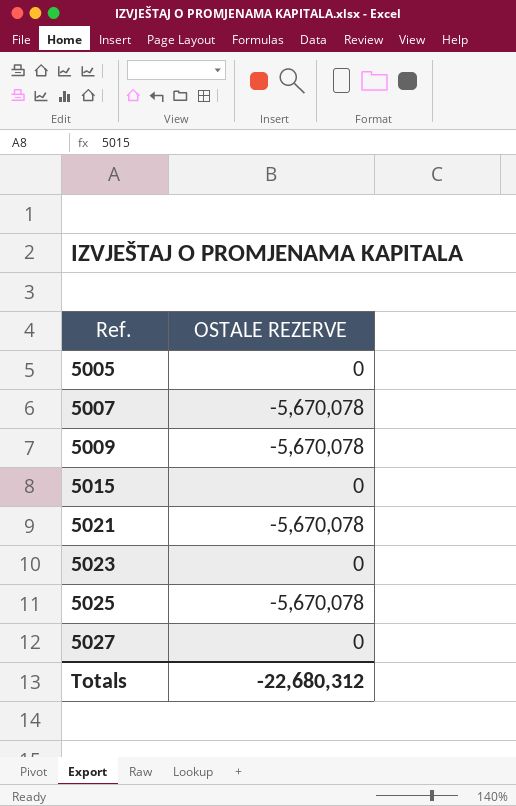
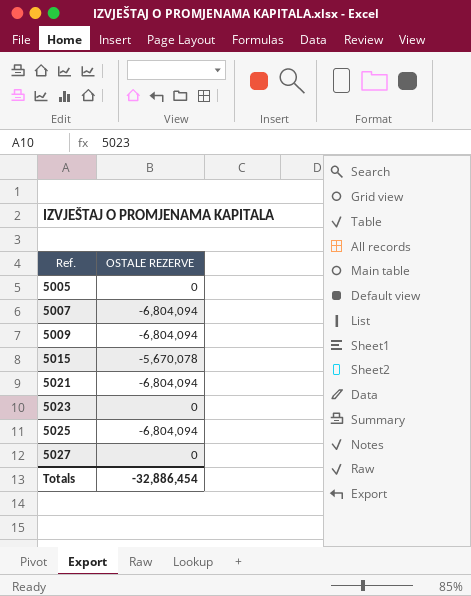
5007 | OSTALE REZERVE: -5,670,078 -> -6,804,094
5009 | OSTALE REZERVE: -5,670,078 -> -6,804,094
5015 | OSTALE REZERVE: 0 -> -5,670,078
5021 | OSTALE REZERVE: -5,670,078 -> -6,804,094
5025 | OSTALE REZERVE: -5,670,078 -> -6,804,094
Totals | OSTALE REZERVE: -22,680,312 -> -32,886,454

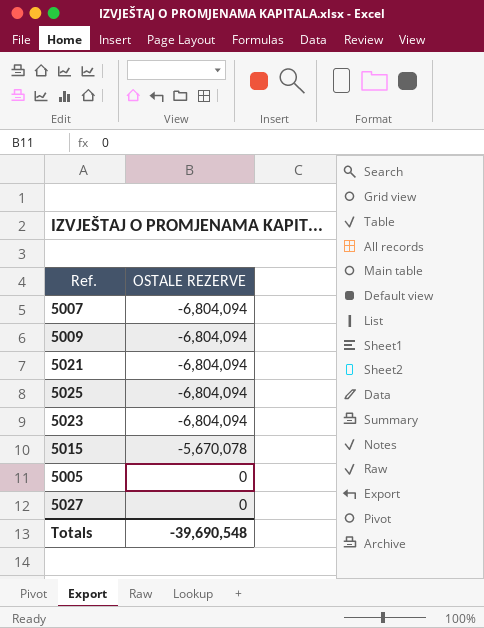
row order: Ref. ascending -> OSTALE REZERVE ascending
5023 | OSTALE REZERVE: 0 -> -6,804,094
Totals | OSTALE REZERVE: -32,886,454 -> -39,690,548

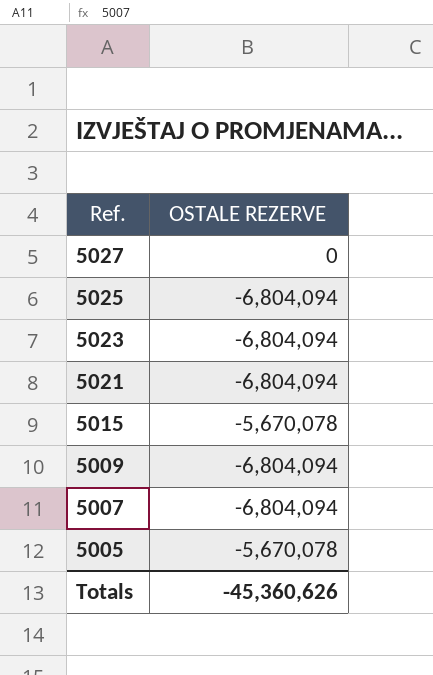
row order: OSTALE REZERVE ascending -> Ref. descending
5005 | OSTALE REZERVE: 0 -> -5,670,078
Totals | OSTALE REZERVE: -39,690,548 -> -45,360,626

